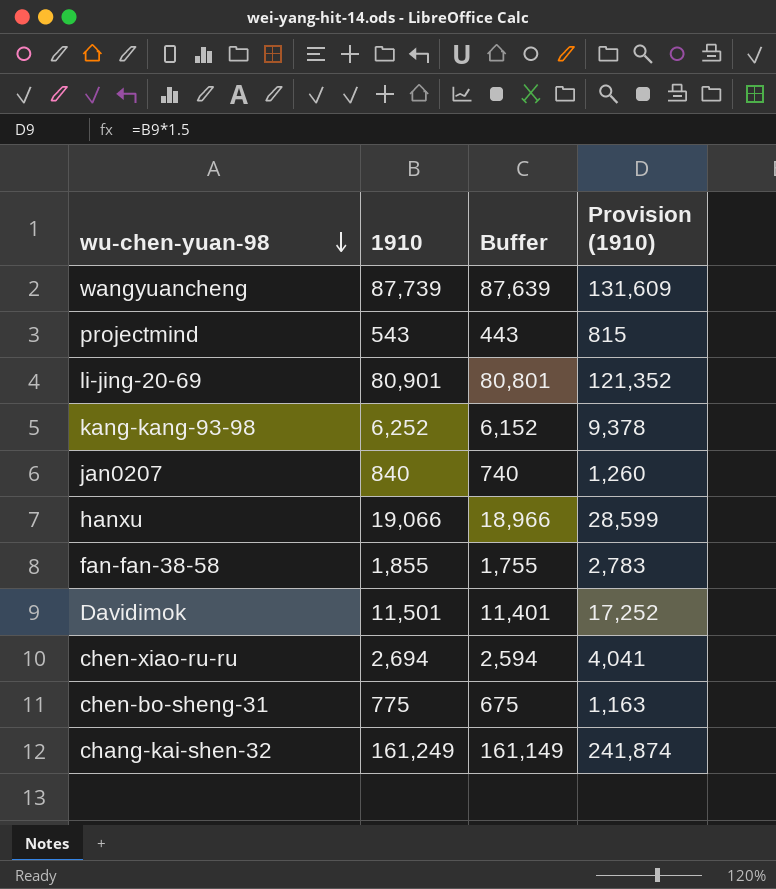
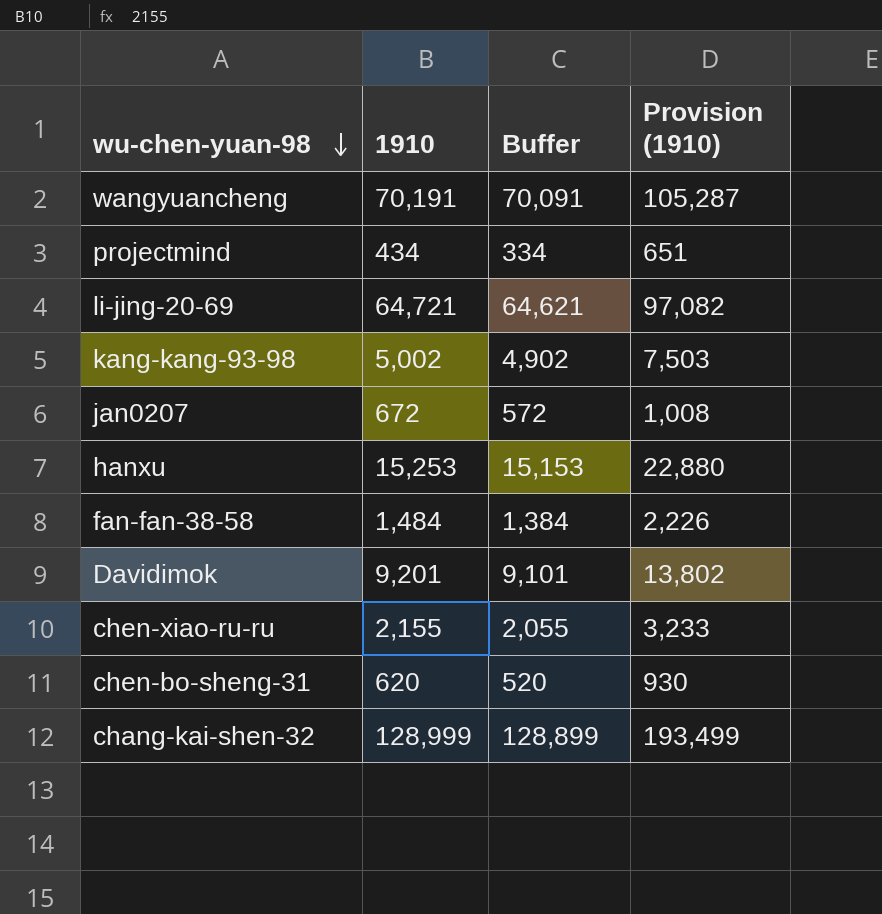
wangyuancheng | 1910: 87,739 -> 70,191
wangyuancheng | Buffer: 87,639 -> 70,091
wangyuancheng | Provision (1910): 131,609 -> 105,287
projectmind | 1910: 543 -> 434
projectmind | Buffer: 443 -> 334
projectmind | Provision (1910): 815 -> 651
li-jing-20-69 | 1910: 80,901 -> 64,721
li-jing-20-69 | Buffer: 80,801 -> 64,621
li-jing-20-69 | Provision (1910): 121,352 -> 97,082
kang-kang-93-98 | 1910: 6,252 -> 5,002
kang-kang-93-98 | Buffer: 6,152 -> 4,902
kang-kang-93-98 | Provision (1910): 9,378 -> 7,503
jan0207 | 1910: 840 -> 672
jan0207 | Buffer: 740 -> 572
jan0207 | Provision (1910): 1,260 -> 1,008
hanxu | 1910: 19,066 -> 15,253
hanxu | Buffer: 18,966 -> 15,153
hanxu | Provision (1910): 28,599 -> 22,880
fan-fan-38-58 | 1910: 1,855 -> 1,484
fan-fan-38-58 | Buffer: 1,755 -> 1,384
fan-fan-38-58 | Provision (1910): 2,783 -> 2,226
Davidimok | 1910: 11,501 -> 9,201
Davidimok | Buffer: 11,401 -> 9,101
Davidimok | Provision (1910): 17,252 -> 13,802
chen-xiao-ru-ru | 1910: 2,694 -> 2,155
chen-xiao-ru-ru | Buffer: 2,594 -> 2,055
chen-xiao-ru-ru | Provision (1910): 4,041 -> 3,233
chen-bo-sheng-31 | 1910: 775 -> 620
chen-bo-sheng-31 | Buffer: 675 -> 520
chen-bo-sheng-31 | Provision (1910): 1,163 -> 930
chang-kai-shen-32 | 1910: 161,249 -> 128,999
chang-kai-shen-32 | Buffer: 161,149 -> 128,899
chang-kai-shen-32 | Provision (1910): 241,874 -> 193,499

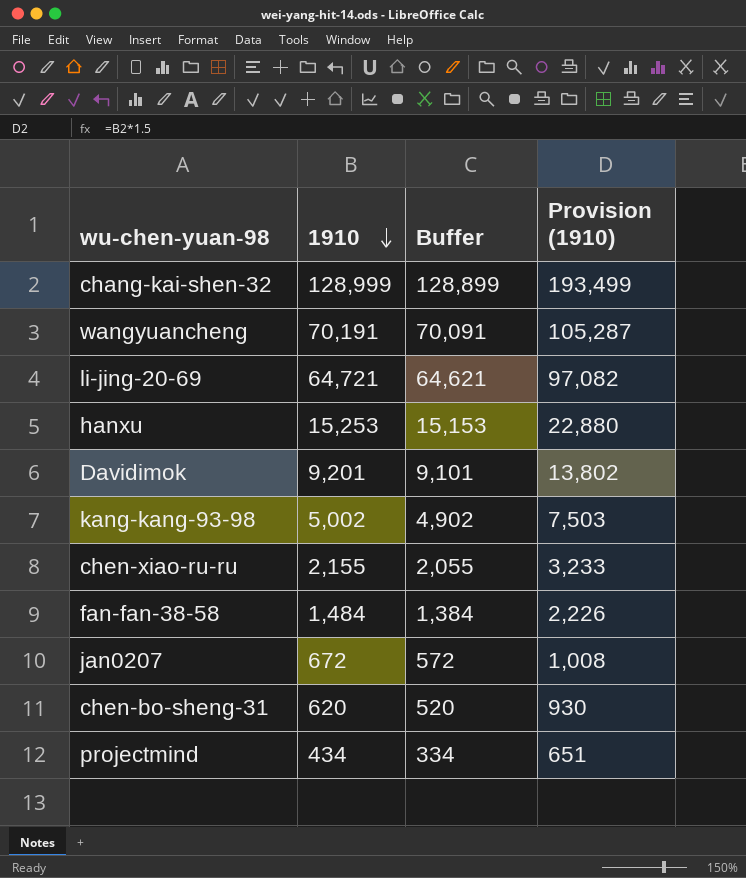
row order: wu-chen-yuan-98 descending -> 1910 descending

